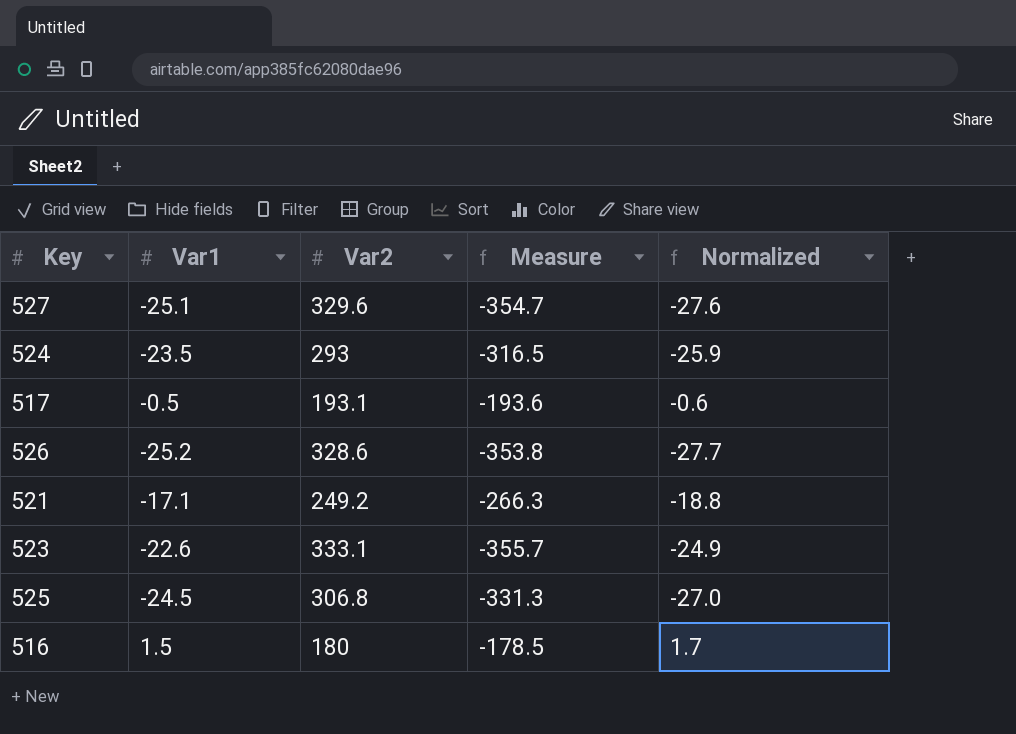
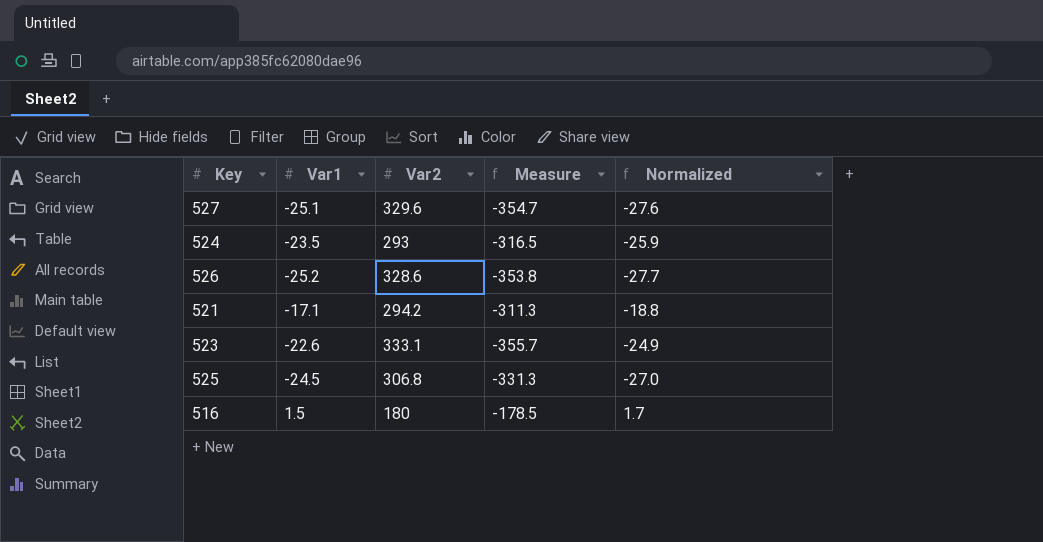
row 517: -0.5 | 193.1 | -193.6 | -0.6 -> none
521 | Var2: 249.2 -> 294.2
521 | Measure: -266.3 -> -311.3

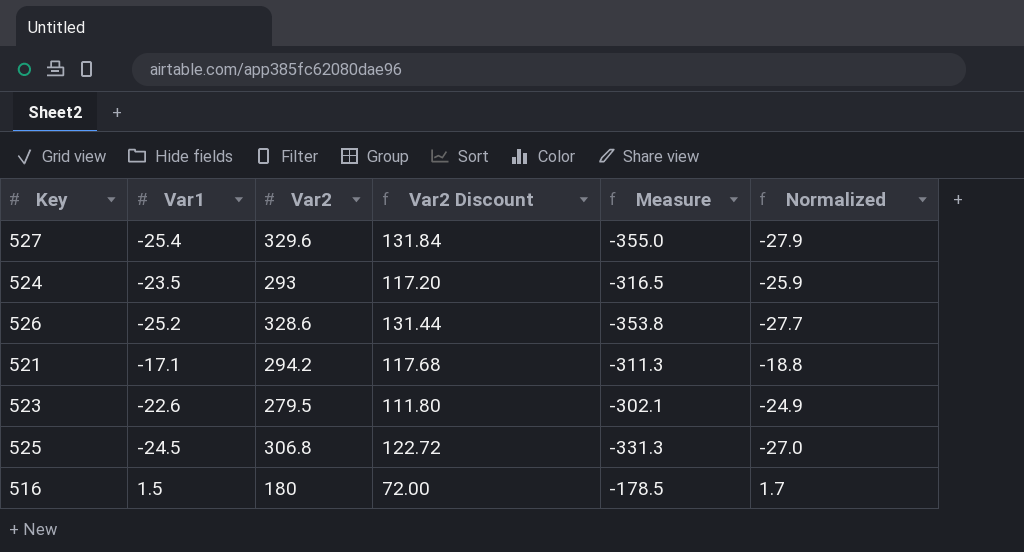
column Var2 Discount | formula: none -> [Var2] * 0.4
527 | Var1: -25.1 -> -25.4
527 | Measure: -354.7 -> -355.0
527 | Normalized: -27.6 -> -27.9
523 | Var2: 333.1 -> 279.5
523 | Measure: -355.7 -> -302.1

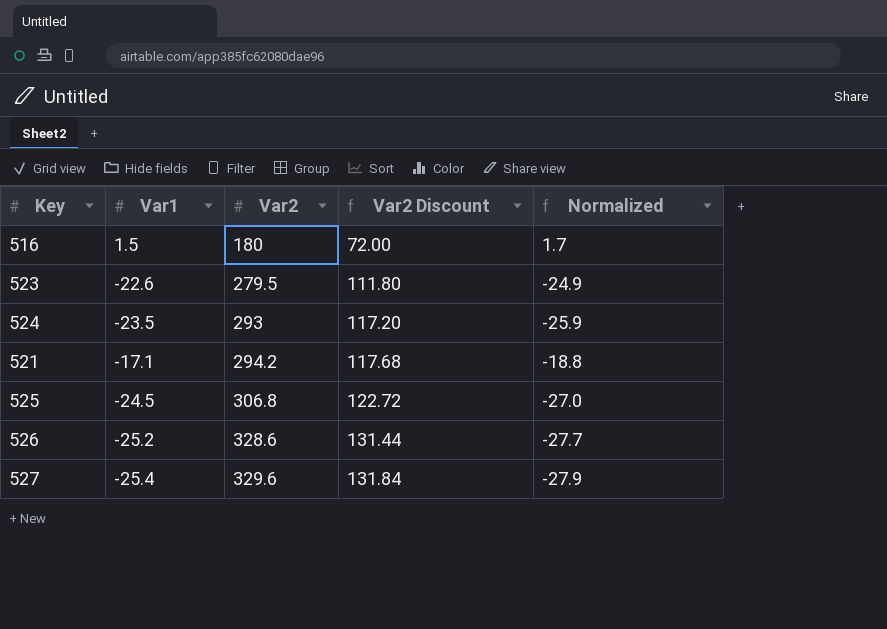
row order: none -> Var2 ascending
column Measure | formula: [Var1] - [Var2] -> none

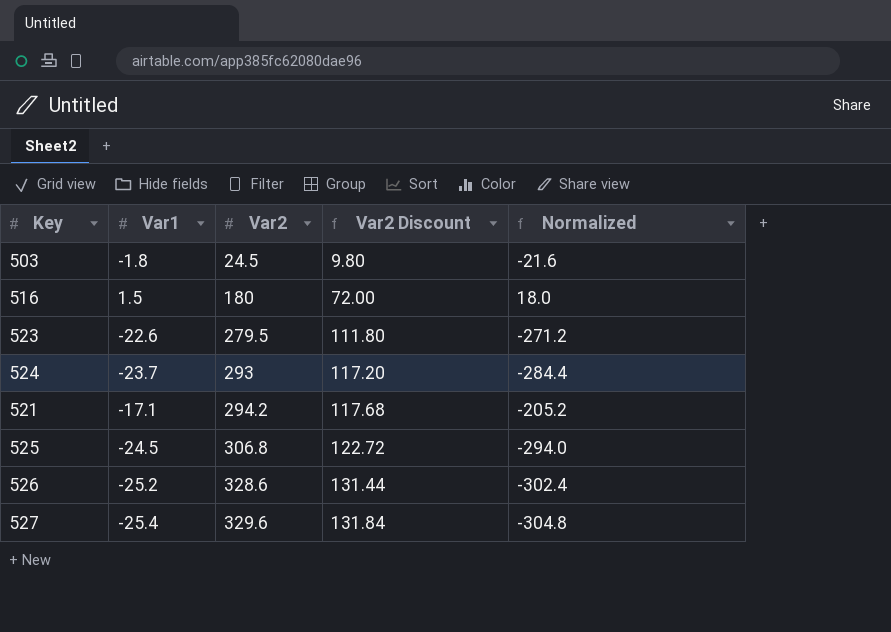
column Normalized | formula: [Var1] * 1.1 -> [Var1] * 12
row 503: none -> -1.8 | 24.5 | 9.80 | -21.6
524 | Var1: -23.5 -> -23.7

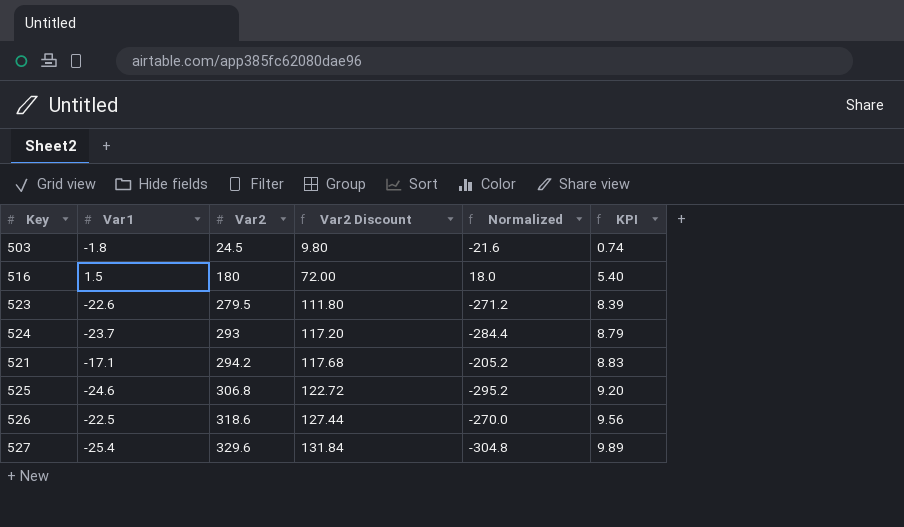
column KPI | formula: none -> [Var2] * 0.03
525 | Var1: -24.5 -> -24.6
525 | Normalized: -294.0 -> -295.2
526 | Var1: -25.2 -> -22.5
526 | Var2: 328.6 -> 318.6
526 | Var2 Discount: 131.44 -> 127.44
526 | Normalized: -302.4 -> -270.0

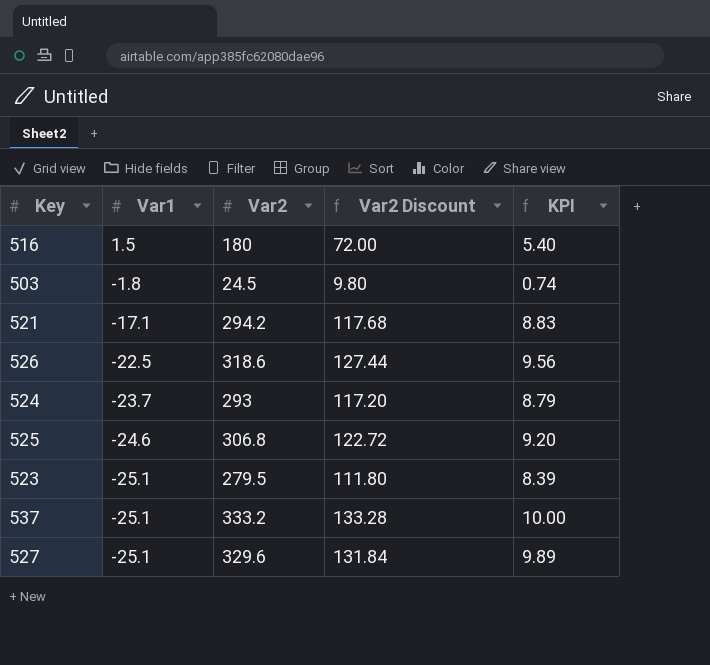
row order: Var2 ascending -> Var1 descending
column Normalized | formula: [Var1] * 12 -> none
523 | Var1: -22.6 -> -25.1
row 537: none -> -25.1 | 333.2 | 133.28 | 10.00
527 | Var1: -25.4 -> -25.1

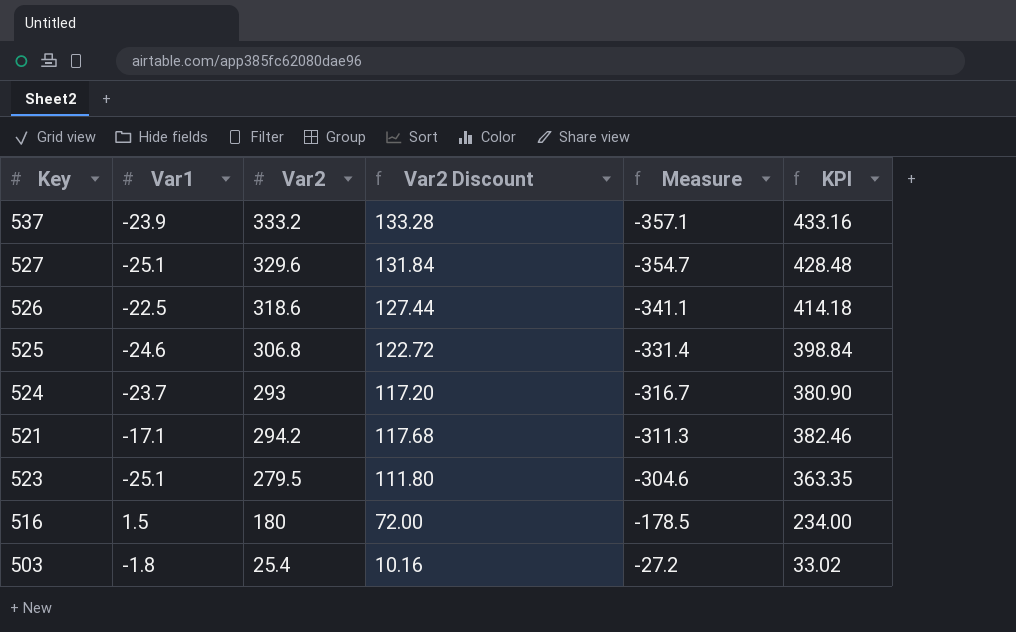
row order: Var1 descending -> Measure ascending
column Measure | formula: none -> [Var1] - [Var2]
column KPI | formula: [Var2] * 0.03 -> [Var2] * 1.3
537 | Var1: -25.1 -> -23.9
503 | Var2: 24.5 -> 25.4
503 | Var2 Discount: 9.80 -> 10.16

